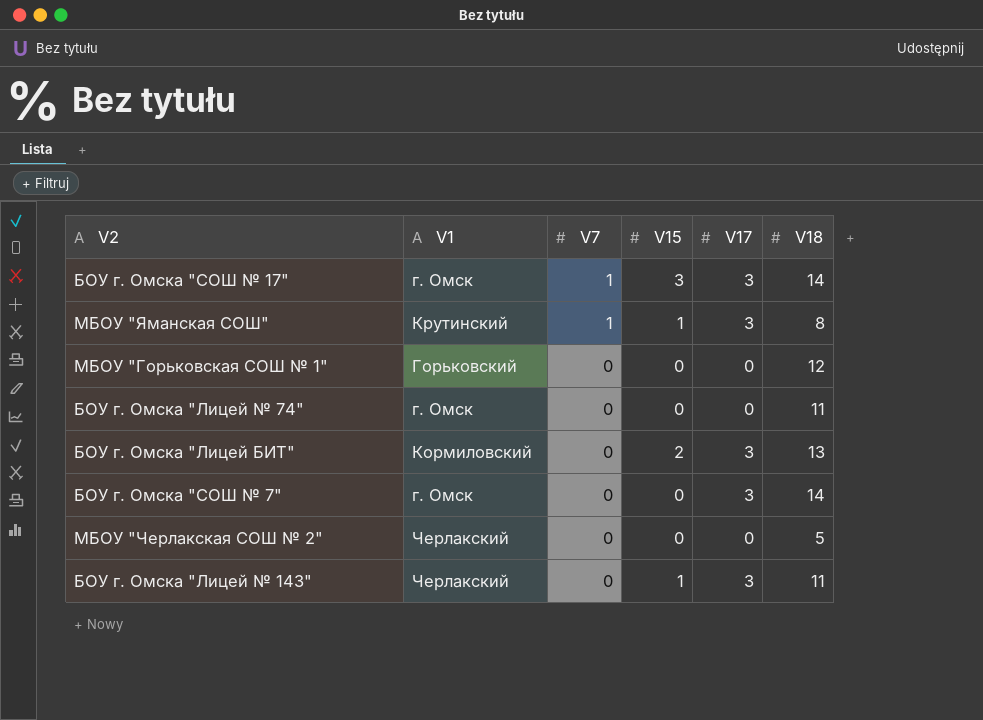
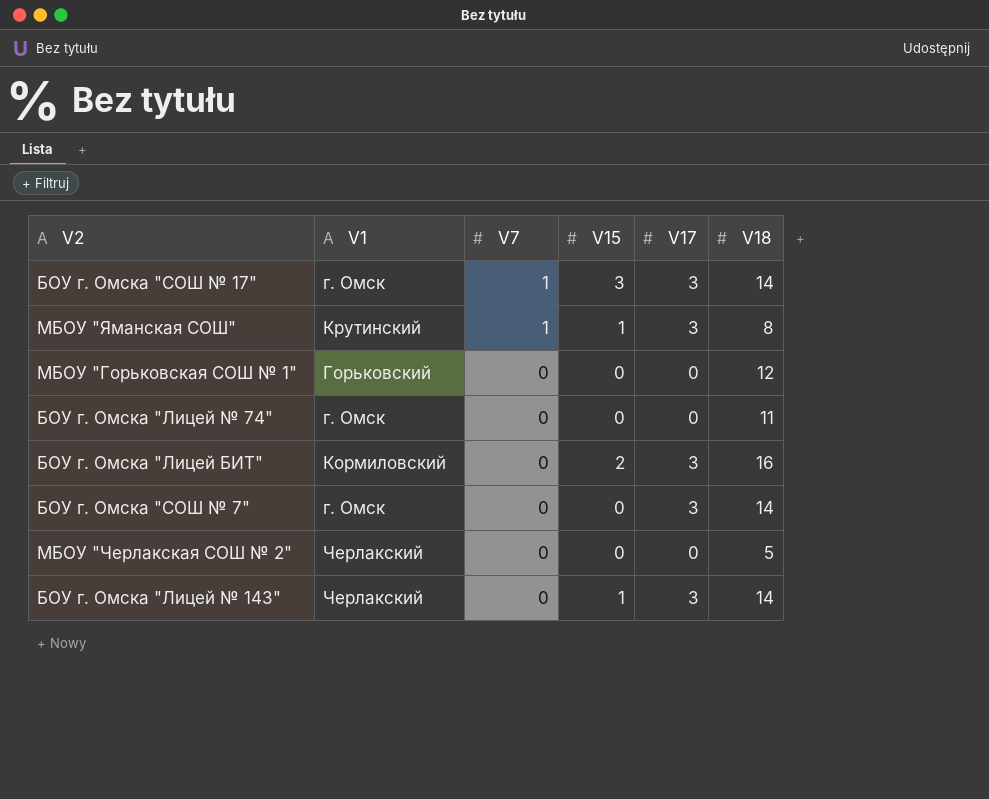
БОУ г. Омска "Лицей БИТ" | V18: 13 -> 16
БОУ г. Омска "Лицей № 143" | V18: 11 -> 14

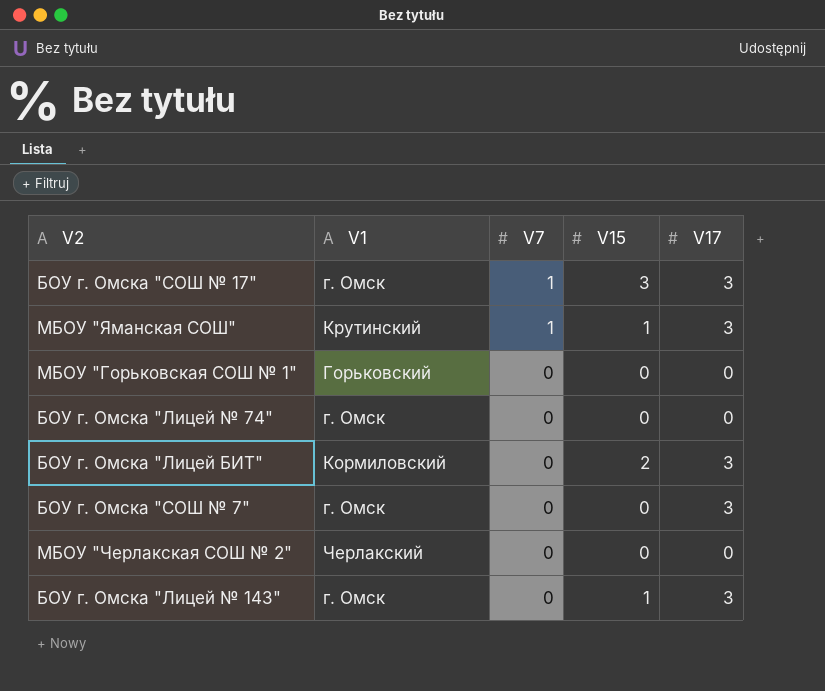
column V18 | position: 6 -> none
БОУ г. Омска "Лицей № 143" | V1: Черлакский -> г. Омск

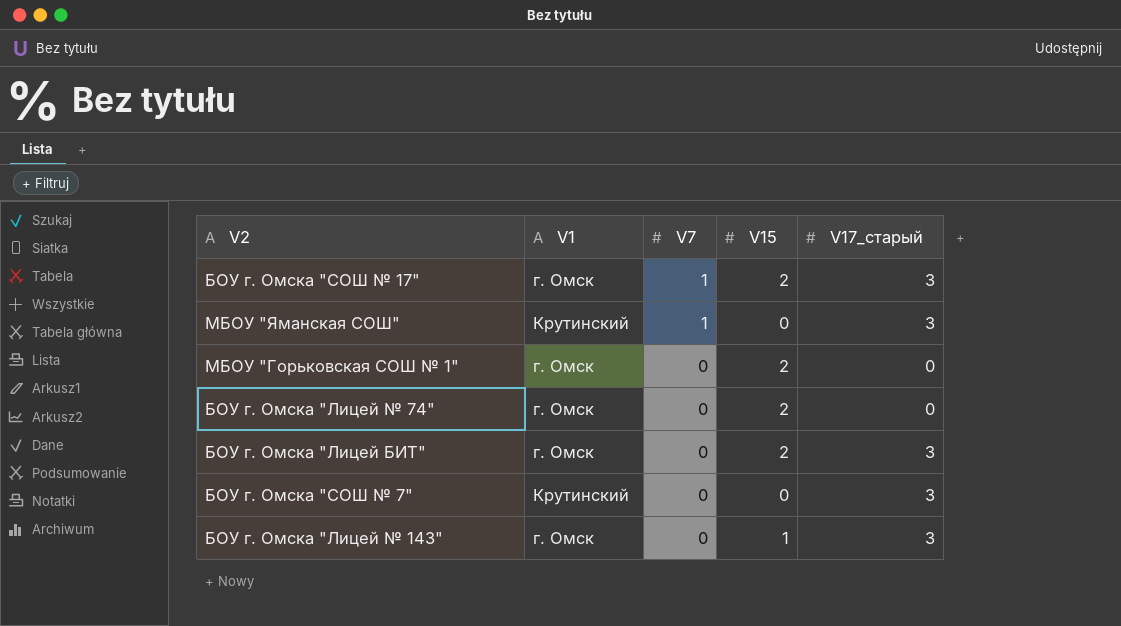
column name: V17 -> V17_старый
row МБОУ "Черлакская СОШ № 2": Черлакский | 0 | 0 | 0 -> none
БОУ г. Омска "СОШ № 17" | V15: 3 -> 2
МБОУ "Яманская СОШ" | V15: 1 -> 0
МБОУ "Горьковская СОШ № 1" | V1: Горьковский -> г. Омск
МБОУ "Горьковская СОШ № 1" | V15: 0 -> 2
БОУ г. Омска "Лицей № 74" | V15: 0 -> 2
БОУ г. Омска "Лицей БИТ" | V1: Кормиловский -> г. Омск
БОУ г. Омска "СОШ № 7" | V1: г. Омск -> Крутинский

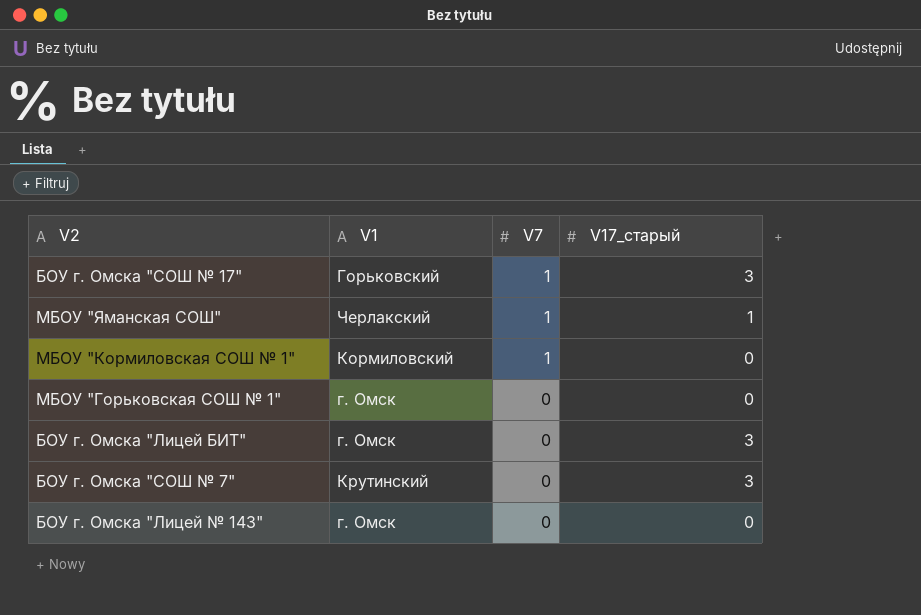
column V15 | position: 4 -> none
row БОУ г. Омска "Лицей № 74": г. Омск | 0 | 2 | 0 -> none
БОУ г. Омска "СОШ № 17" | V1: г. Омск -> Горьковский
МБОУ "Яманская СОШ" | V1: Крутинский -> Черлакский
МБОУ "Яманская СОШ" | V17_старый: 3 -> 1
row МБОУ "Кормиловская СОШ № 1": none -> Кормиловский | 1 | 0
БОУ г. Омска "Лицей № 143" | V17_старый: 3 -> 0

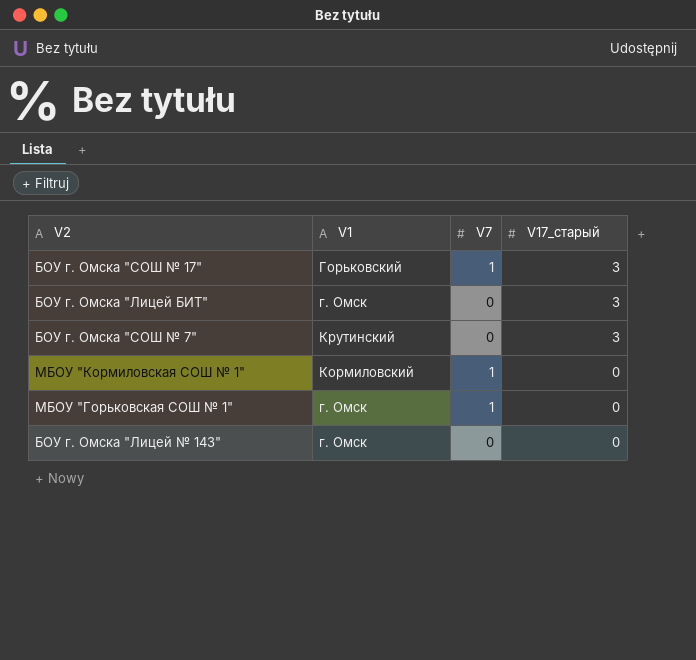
row order: V7 descending -> V17_старый descending
row МБОУ "Яманская СОШ": Черлакский | 1 | 1 -> none
МБОУ "Горьковская СОШ № 1" | V7: 0 -> 1

